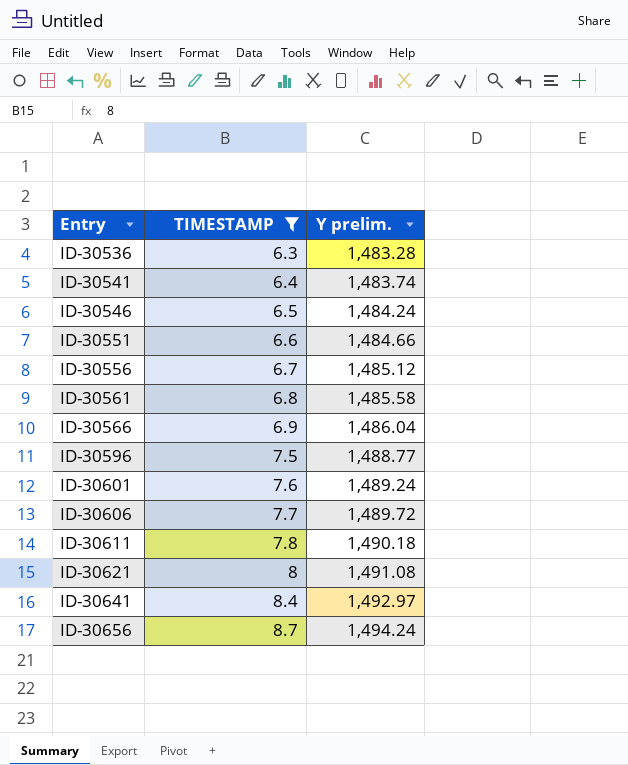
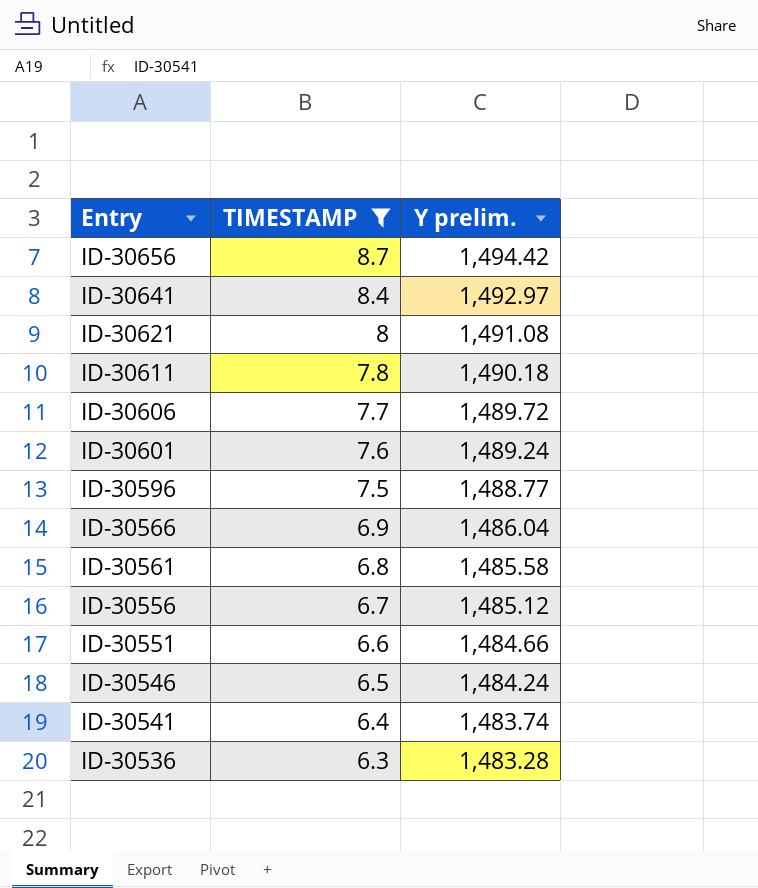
row order: Entry ascending -> Entry descending
ID-30656 | Y prelim.: 1,494.24 -> 1,494.42

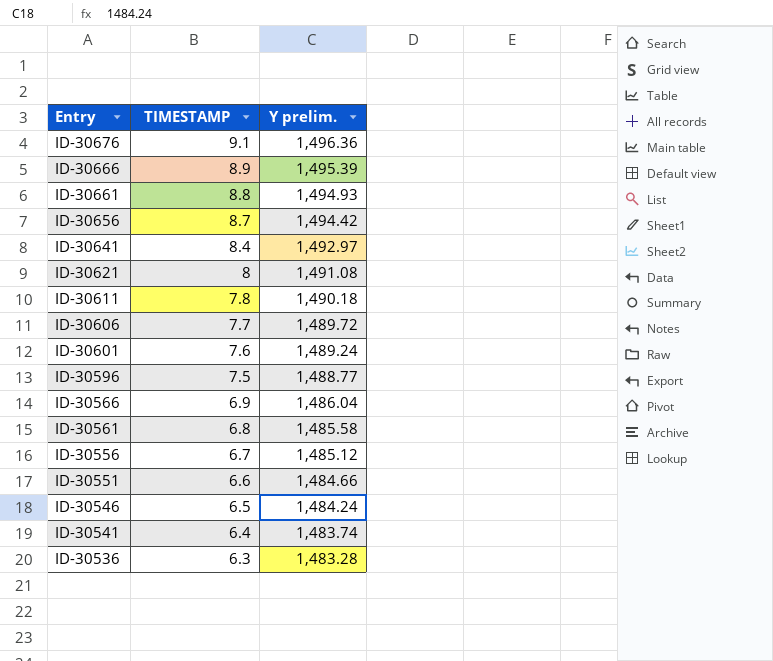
filter: TIMESTAMP <= 8.7 -> none

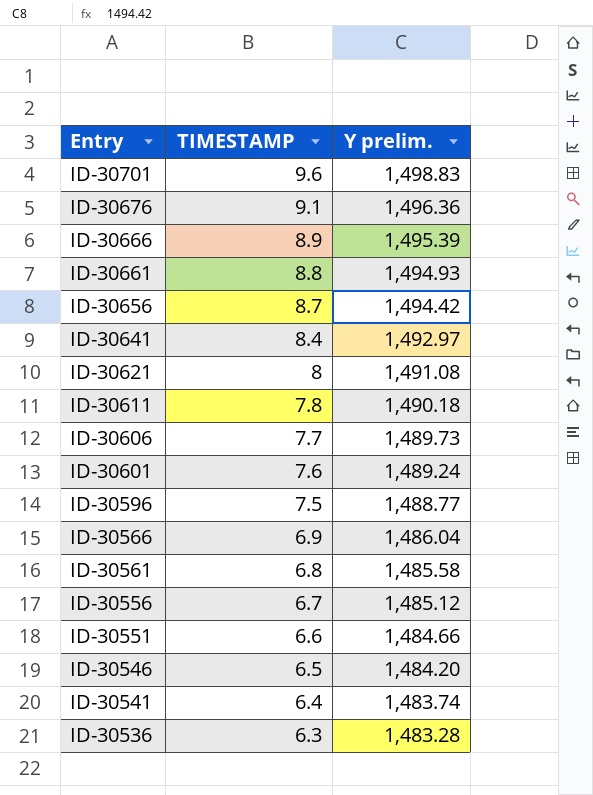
row ID-30701: none -> 9.6 | 1,498.83
ID-30606 | Y prelim.: 1,489.72 -> 1,489.73
ID-30546 | Y prelim.: 1,484.24 -> 1,484.20

